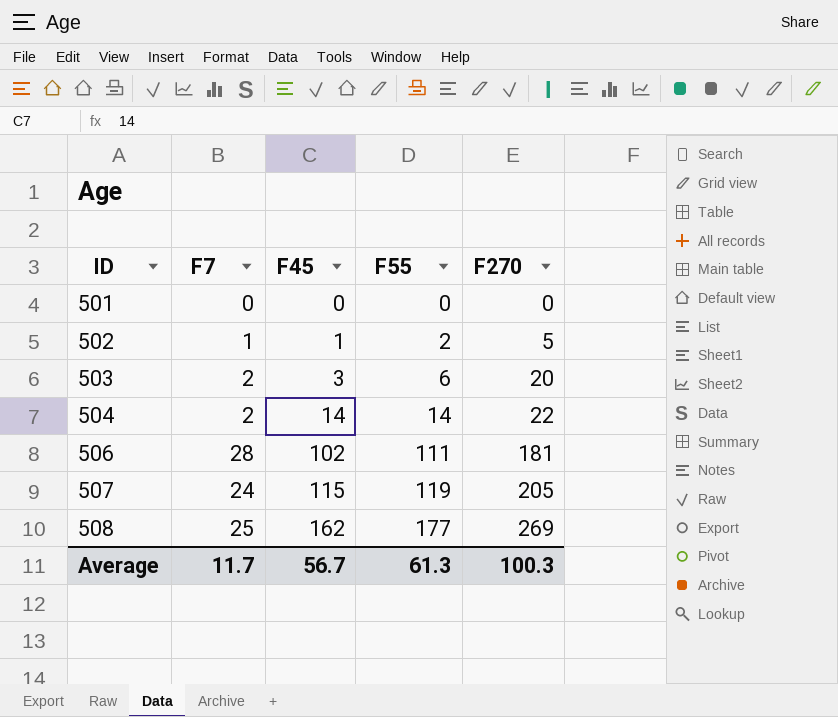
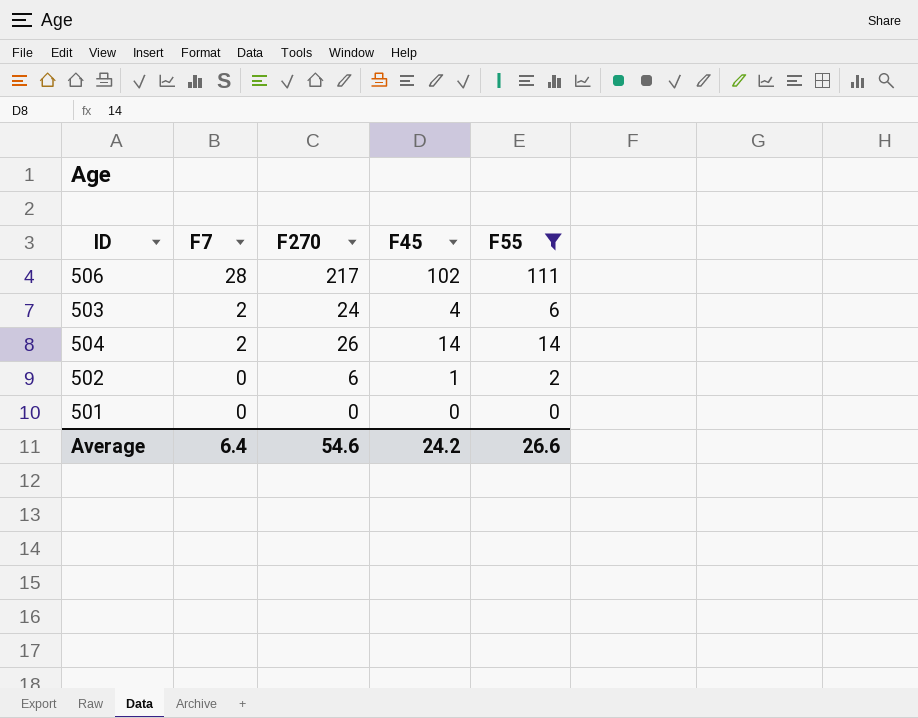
filter: none -> F55 <= 111
row order: ID ascending -> F7 descending
column F270 | position: 5 -> 3
506 | F270: 181 -> 217
503 | F270: 20 -> 24
503 | F45: 3 -> 4
504 | F270: 22 -> 26
502 | F7: 1 -> 0
502 | F270: 5 -> 6
Average | F7: 11.7 -> 6.4
Average | F270: 100.3 -> 54.6
Average | F45: 56.7 -> 24.2
Average | F55: 61.3 -> 26.6

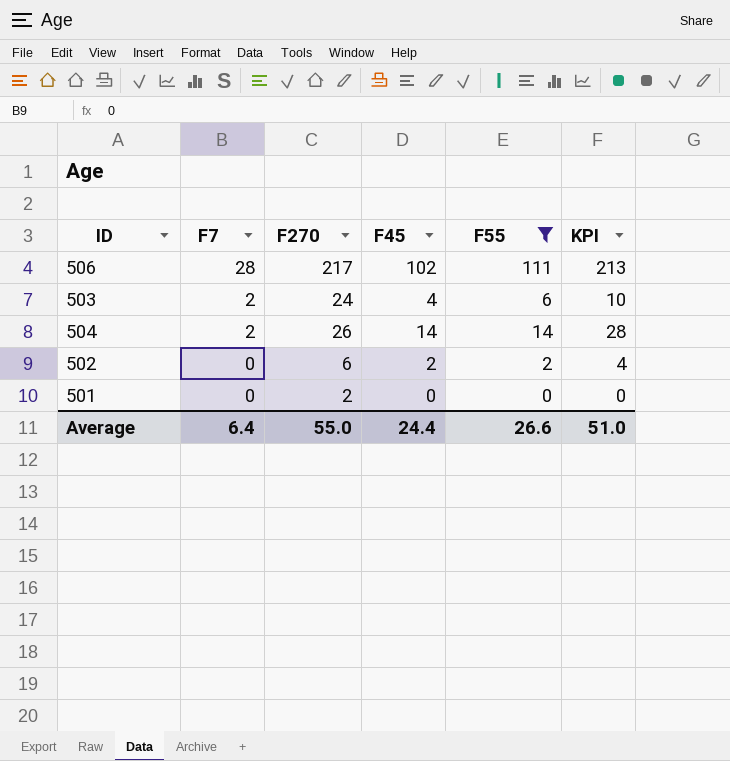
column KPI | formula: none -> [F45] + [F55]
502 | F45: 1 -> 2
501 | F270: 0 -> 2
Average | F270: 54.6 -> 55.0
Average | F45: 24.2 -> 24.4

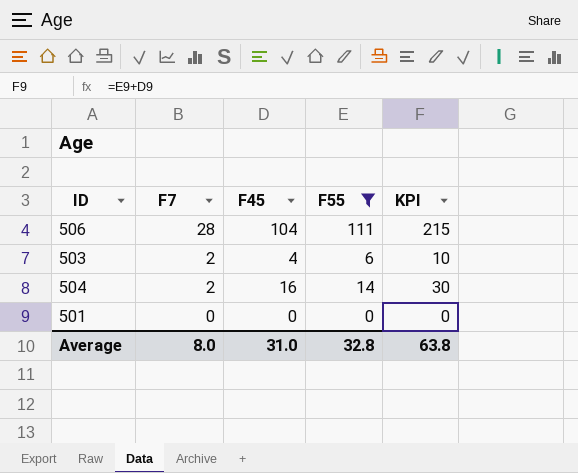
column F270 | position: 3 -> none
row 502: 0 | 6 | 2 | 2 | 4 -> none
506 | F45: 102 -> 104
506 | KPI: 213 -> 215
504 | F45: 14 -> 16
504 | KPI: 28 -> 30
Average | F7: 6.4 -> 8.0
Average | F45: 24.4 -> 31.0
Average | F55: 26.6 -> 32.8
Average | KPI: 51.0 -> 63.8

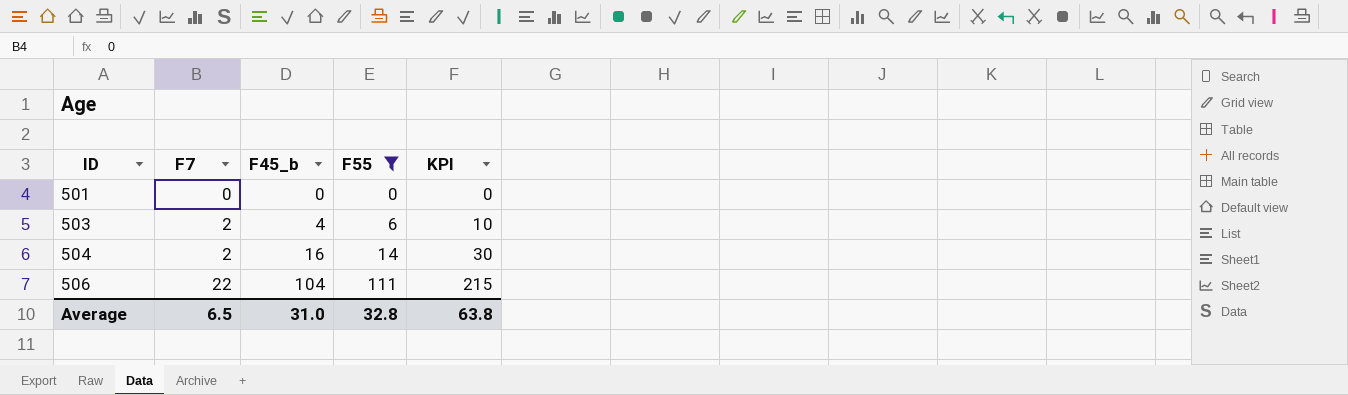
row order: F7 descending -> ID ascending
column name: F45 -> F45_b
506 | F7: 28 -> 22
Average | F7: 8.0 -> 6.5

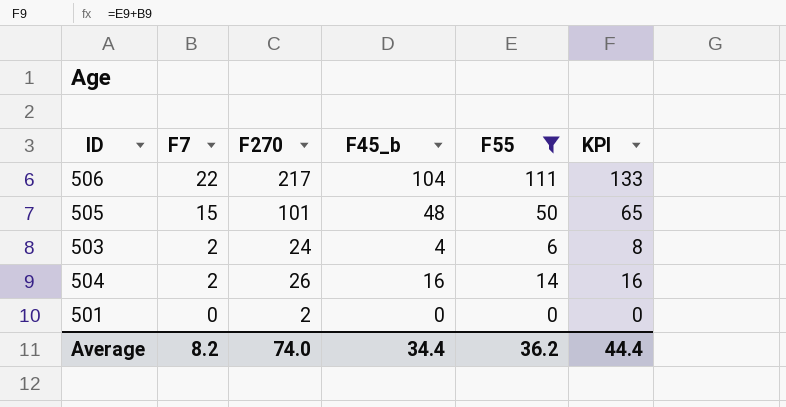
row order: ID ascending -> F7 descending
column F270 | position: none -> 3
column KPI | formula: [F45_b] + [F55] -> [F7] + [F55]
row 505: none -> 15 | 101 | 48 | 50 | 65
Average | F7: 6.5 -> 8.2
Average | F45_b: 31.0 -> 34.4
Average | F55: 32.8 -> 36.2
Average | KPI: 63.8 -> 44.4

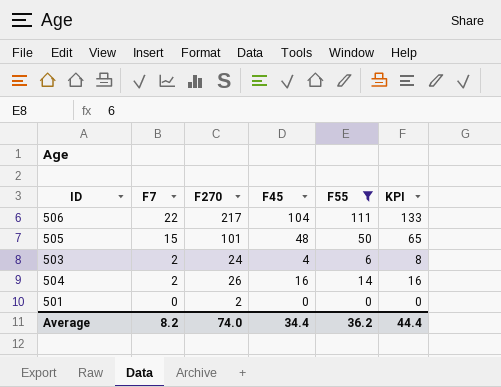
column name: F45_b -> F45

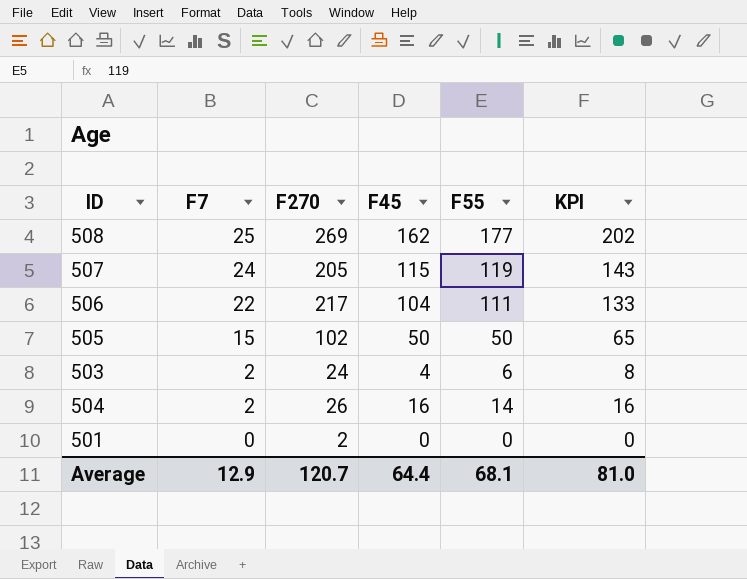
filter: F55 <= 111 -> none
505 | F270: 101 -> 102
505 | F45: 48 -> 50
Average | F7: 8.2 -> 12.9
Average | F270: 74.0 -> 120.7
Average | F45: 34.4 -> 64.4
Average | F55: 36.2 -> 68.1
Average | KPI: 44.4 -> 81.0

